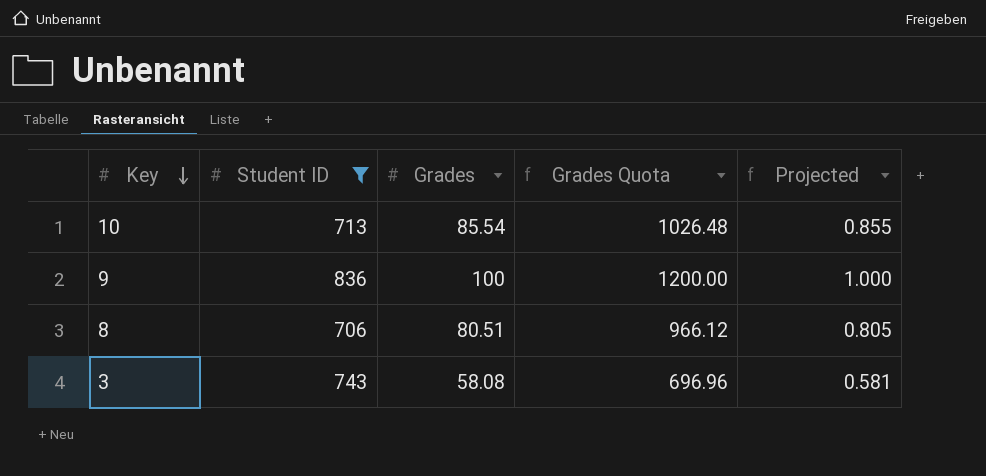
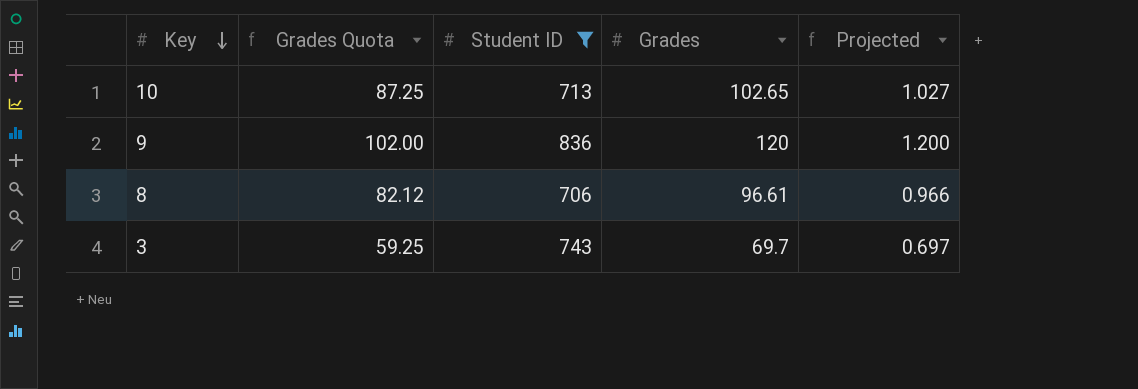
column Grades Quota | formula: [Grades] * 12 -> [Grades] * 0.85
column Grades Quota | position: 4 -> 2
10 | Grades: 85.54 -> 102.65
10 | Projected: 0.855 -> 1.027
9 | Grades: 100 -> 120
9 | Projected: 1.000 -> 1.200
8 | Grades: 80.51 -> 96.61
8 | Projected: 0.805 -> 0.966
3 | Grades: 58.08 -> 69.7
3 | Projected: 0.581 -> 0.697

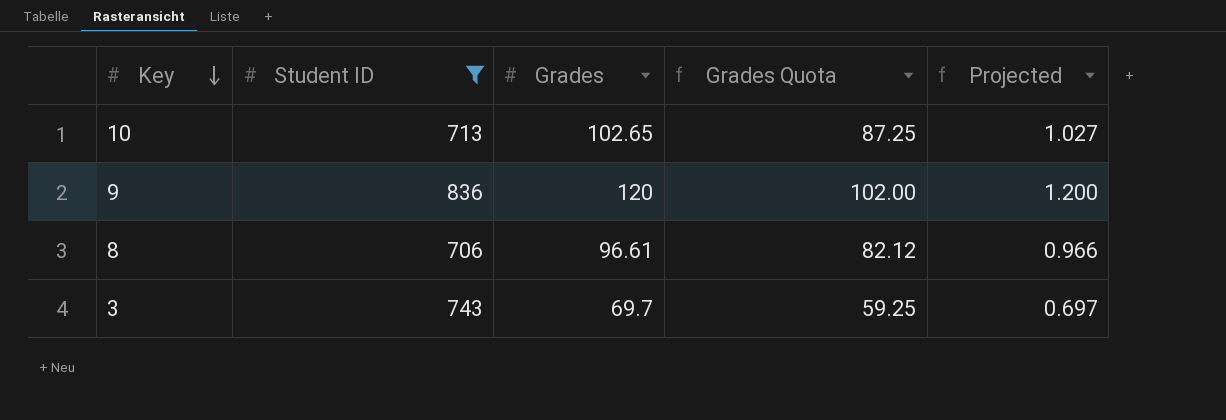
column Grades Quota | position: 2 -> 4

